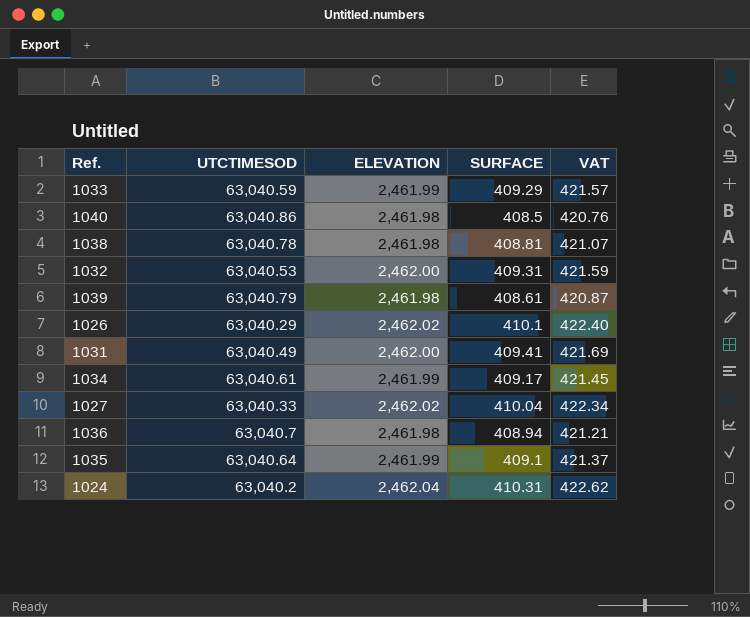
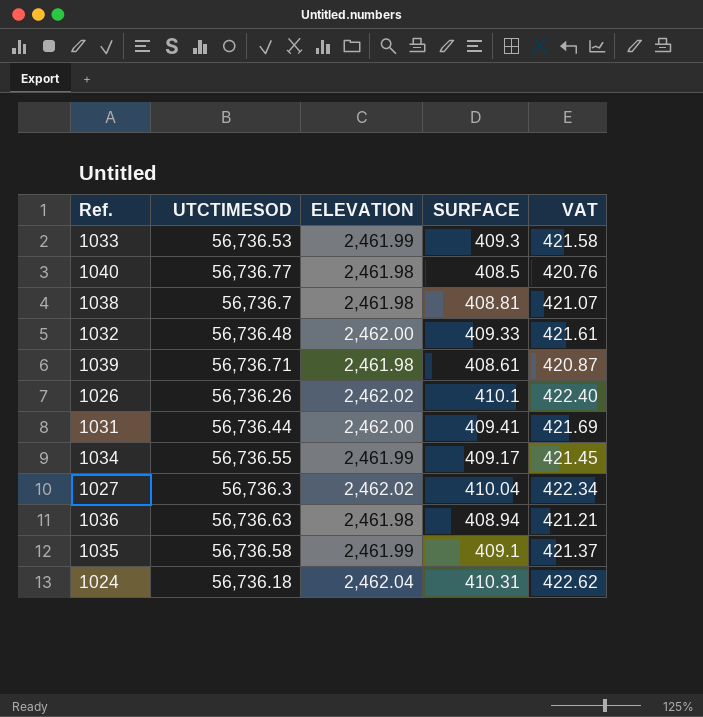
1033 | UTCTIMESOD: 63,040.59 -> 56,736.53
1033 | SURFACE: 409.29 -> 409.3
1033 | VAT: 421.57 -> 421.58
1040 | UTCTIMESOD: 63,040.86 -> 56,736.77
1038 | UTCTIMESOD: 63,040.78 -> 56,736.7
1032 | UTCTIMESOD: 63,040.53 -> 56,736.48
1032 | SURFACE: 409.31 -> 409.33
1032 | VAT: 421.59 -> 421.61
1039 | UTCTIMESOD: 63,040.79 -> 56,736.71
1026 | UTCTIMESOD: 63,040.29 -> 56,736.26
1031 | UTCTIMESOD: 63,040.49 -> 56,736.44
1034 | UTCTIMESOD: 63,040.61 -> 56,736.55
1027 | UTCTIMESOD: 63,040.33 -> 56,736.3
1036 | UTCTIMESOD: 63,040.7 -> 56,736.63
1035 | UTCTIMESOD: 63,040.64 -> 56,736.58
1024 | UTCTIMESOD: 63,040.2 -> 56,736.18

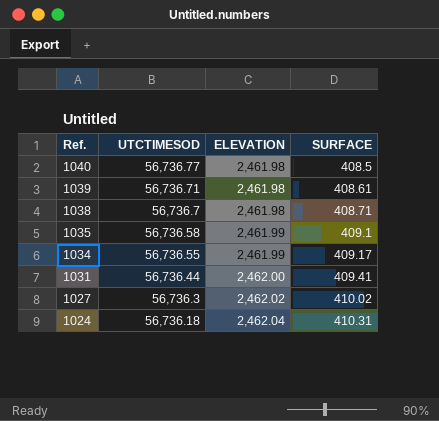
row order: none -> Ref. descending
column VAT | formula: [SURFACE] * 1.03 -> none
row 1033: 56,736.53 | 2,461.99 | 409.3 | 421.58 -> none
row 1032: 56,736.48 | 2,462.00 | 409.33 | 421.61 -> none
row 1026: 56,736.26 | 2,462.02 | 410.1 | 422.40 -> none
row 1036: 56,736.63 | 2,461.98 | 408.94 | 421.21 -> none
1038 | SURFACE: 408.81 -> 408.71
1027 | SURFACE: 410.04 -> 410.02

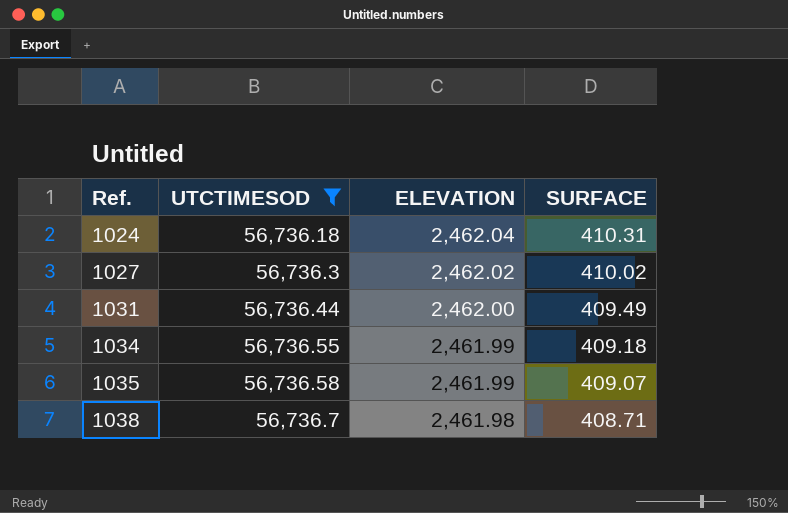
filter: none -> UTCTIMESOD <= 56,736.7
row order: Ref. descending -> Ref. ascending
1031 | SURFACE: 409.41 -> 409.49
1034 | SURFACE: 409.17 -> 409.18
1035 | SURFACE: 409.1 -> 409.07

